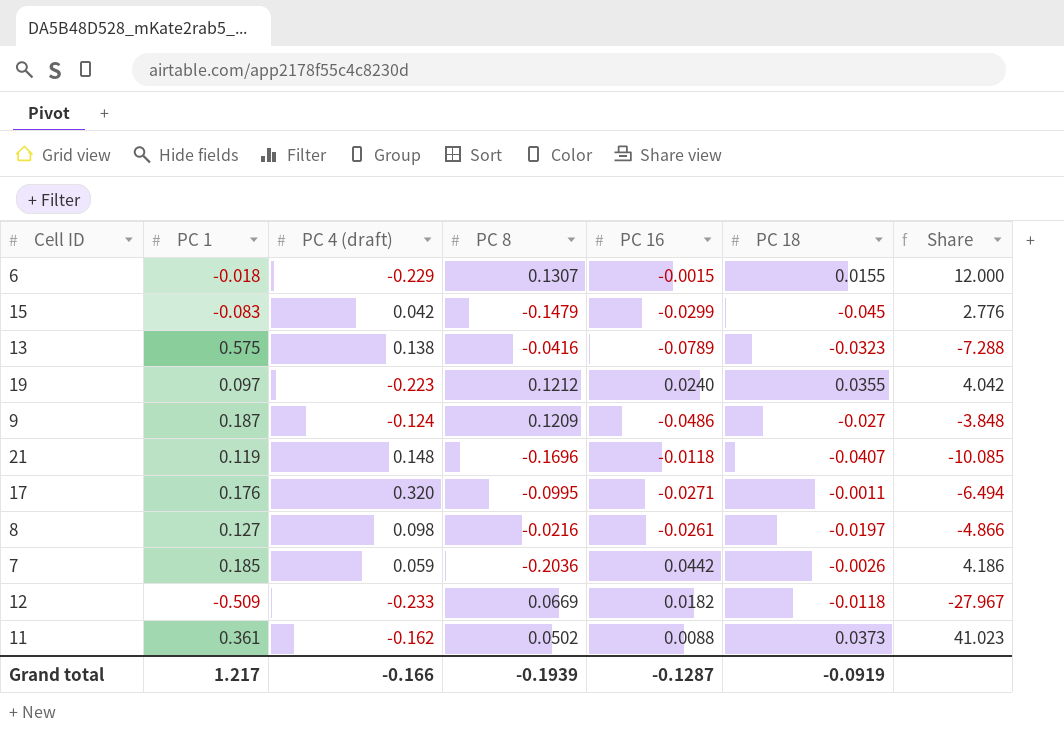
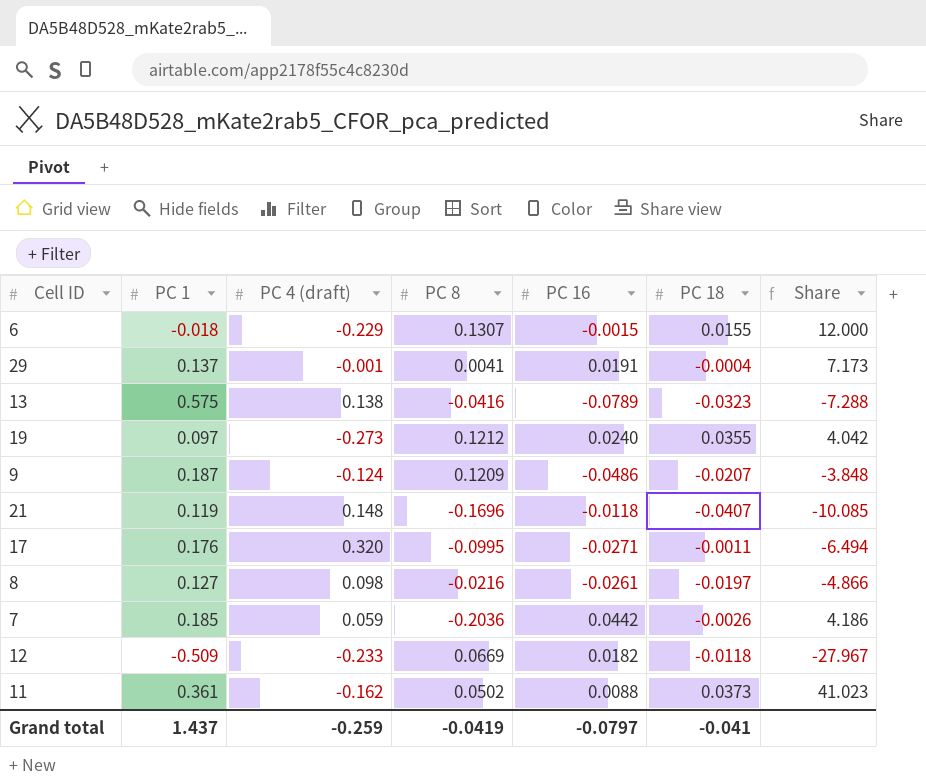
row 15: -0.083 | 0.042 | -0.1479 | -0.0299 | -0.045 | 2.776 -> none
row 29: none -> 0.137 | -0.001 | 0.0041 | 0.0191 | -0.0004 | 7.173
19 | PC 4 (draft): -0.223 -> -0.273
9 | PC 18: -0.027 -> -0.0207
Grand total | PC 1: 1.217 -> 1.437
Grand total | PC 4 (draft): -0.166 -> -0.259
Grand total | PC 8: -0.1939 -> -0.0419
Grand total | PC 16: -0.1287 -> -0.0797
Grand total | PC 18: -0.0919 -> -0.041

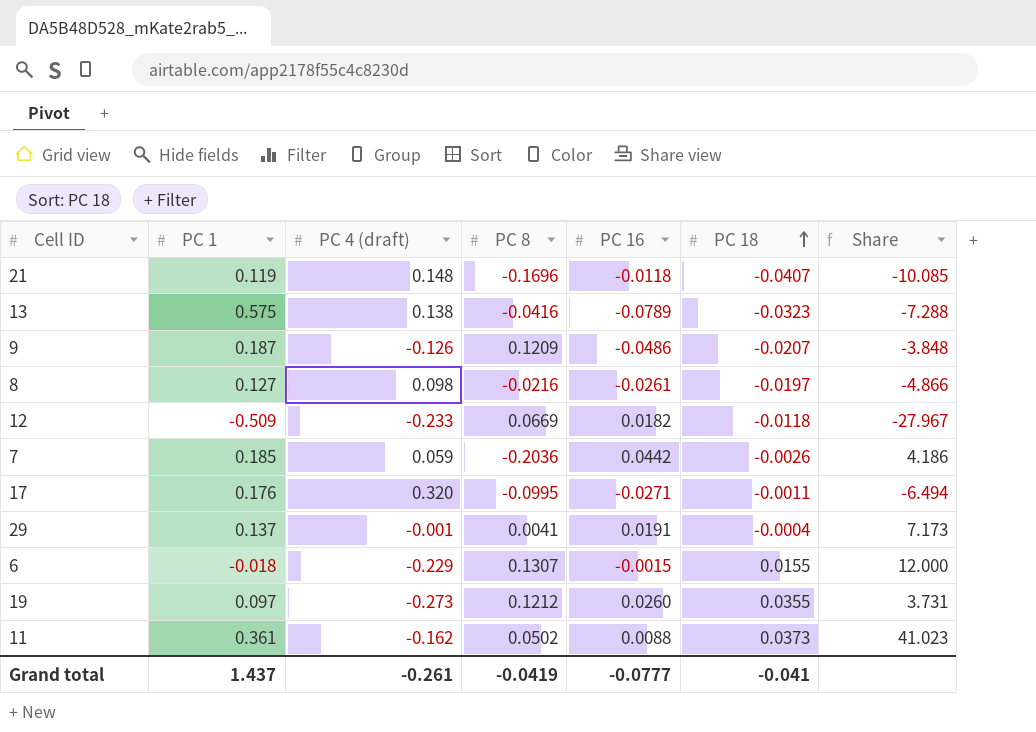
row order: none -> PC 18 ascending
9 | PC 4 (draft): -0.124 -> -0.126
19 | PC 16: 0.0240 -> 0.0260
19 | Share: 4.042 -> 3.731
Grand total | PC 4 (draft): -0.259 -> -0.261
Grand total | PC 16: -0.0797 -> -0.0777

